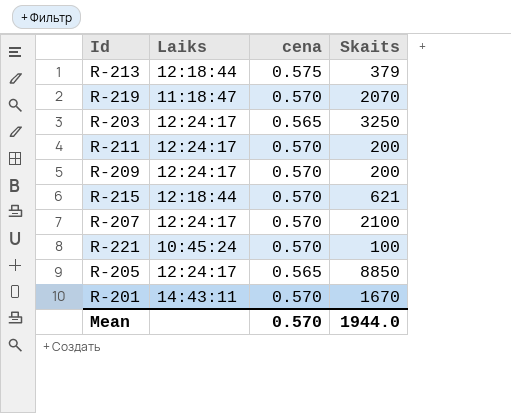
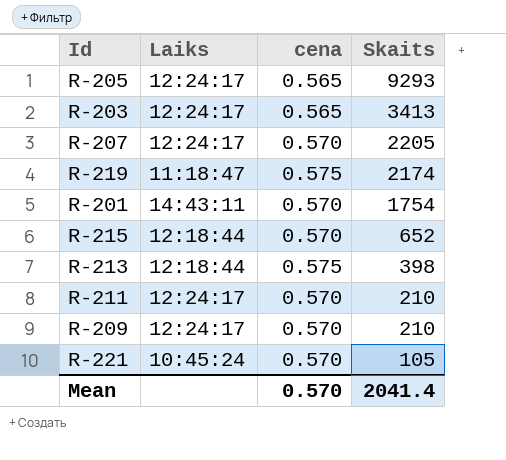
row order: none -> Skaits descending
R-205 | Skaits: 8850 -> 9293
R-203 | Skaits: 3250 -> 3413
R-207 | Skaits: 2100 -> 2205
R-219 | cena: 0.570 -> 0.575
R-219 | Skaits: 2070 -> 2174
R-201 | Skaits: 1670 -> 1754
R-215 | Skaits: 621 -> 652
R-213 | Skaits: 379 -> 398
R-211 | Skaits: 200 -> 210
R-209 | Skaits: 200 -> 210
R-221 | Skaits: 100 -> 105
Mean | Skaits: 1944.0 -> 2041.4

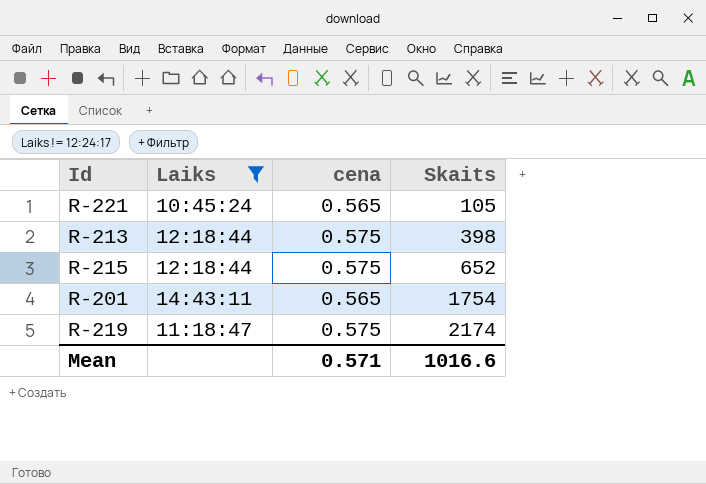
filter: none -> Laiks != 12:24:17
row order: Skaits descending -> Skaits ascending
R-221 | cena: 0.570 -> 0.565
R-215 | cena: 0.570 -> 0.575
R-201 | cena: 0.570 -> 0.565
Mean | cena: 0.570 -> 0.571
Mean | Skaits: 2041.4 -> 1016.6

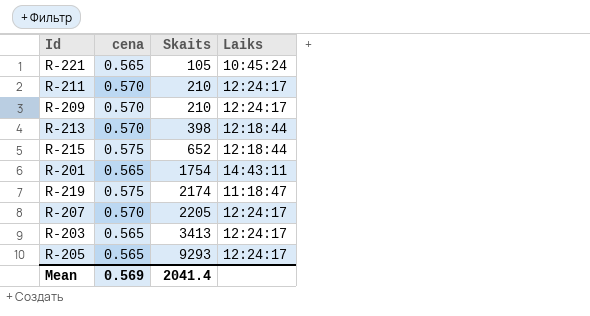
filter: Laiks != 12:24:17 -> none
column Laiks | position: 2 -> 4
R-213 | cena: 0.575 -> 0.570
Mean | cena: 0.571 -> 0.569
Mean | Skaits: 1016.6 -> 2041.4

